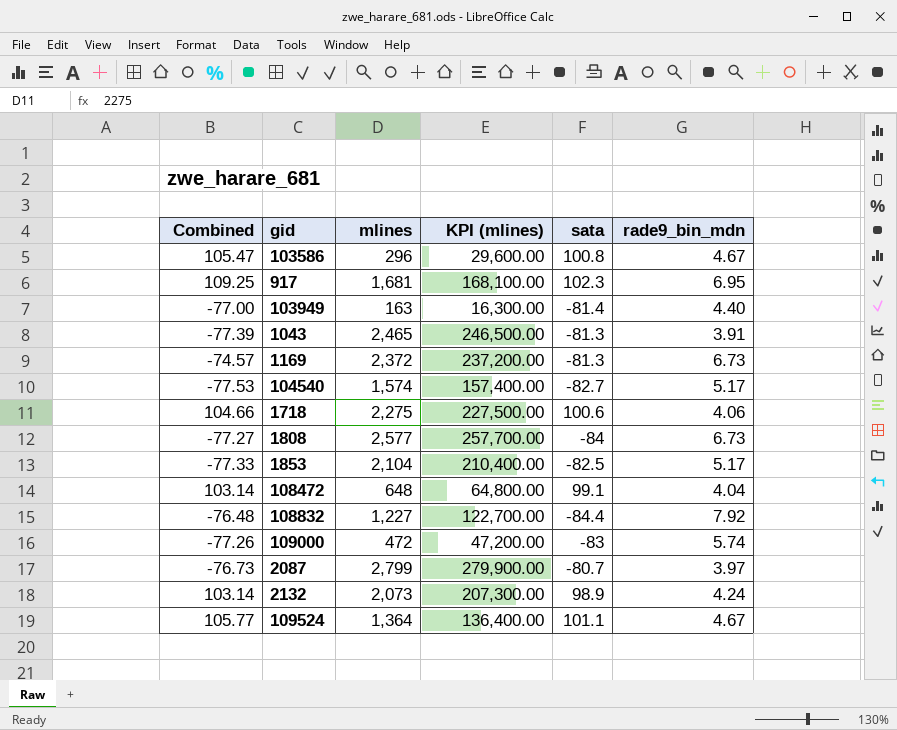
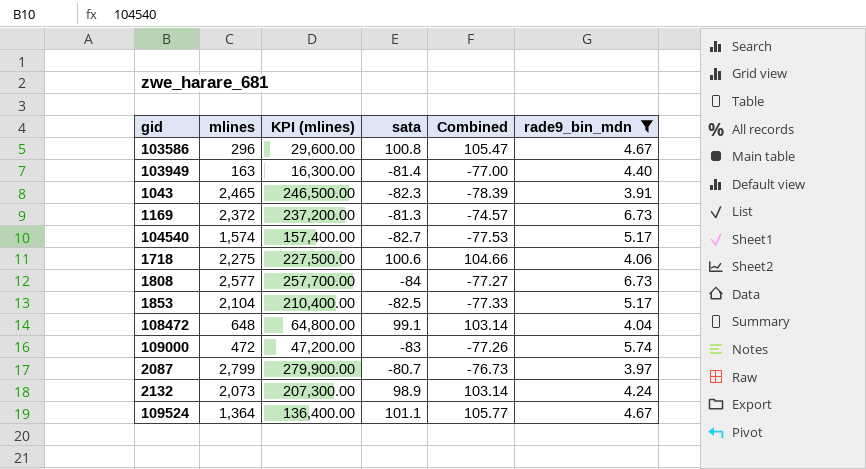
filter: none -> rade9_bin_mdn <= 6.73
column Combined | position: 1 -> 5
1043 | sata: -81.3 -> -82.3
1043 | Combined: -77.39 -> -78.39

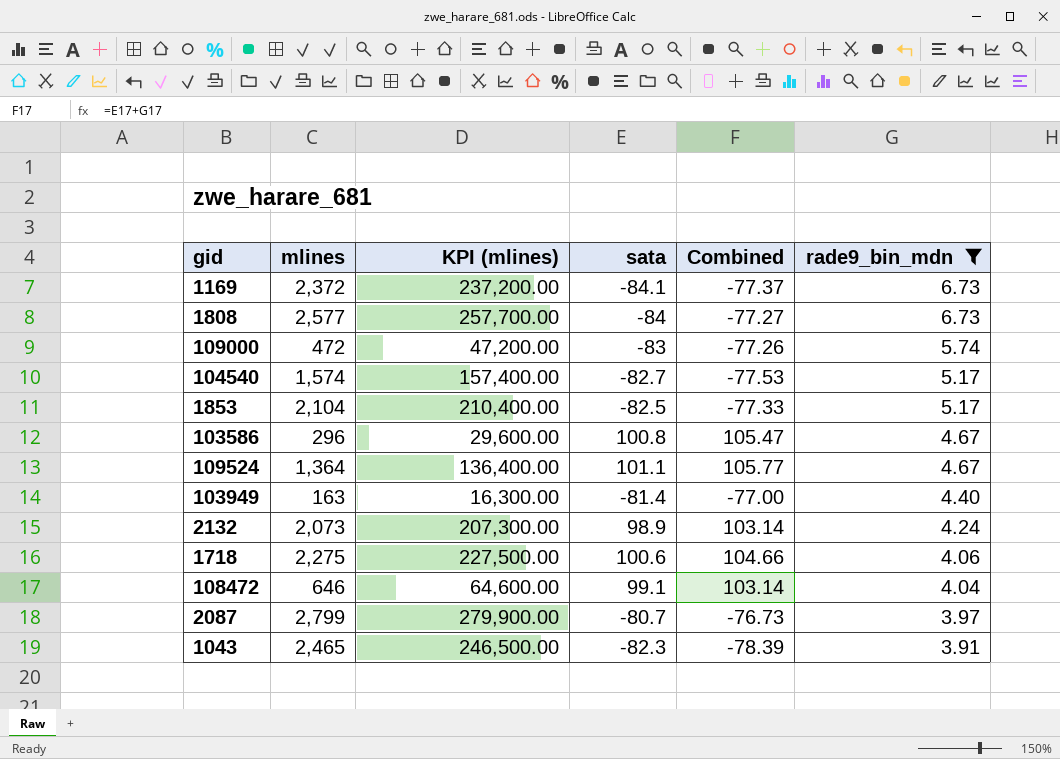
row order: none -> rade9_bin_mdn descending
1169 | sata: -81.3 -> -84.1
1169 | Combined: -74.57 -> -77.37
108472 | mlines: 648 -> 646
108472 | KPI (mlines): 64,800.00 -> 64,600.00

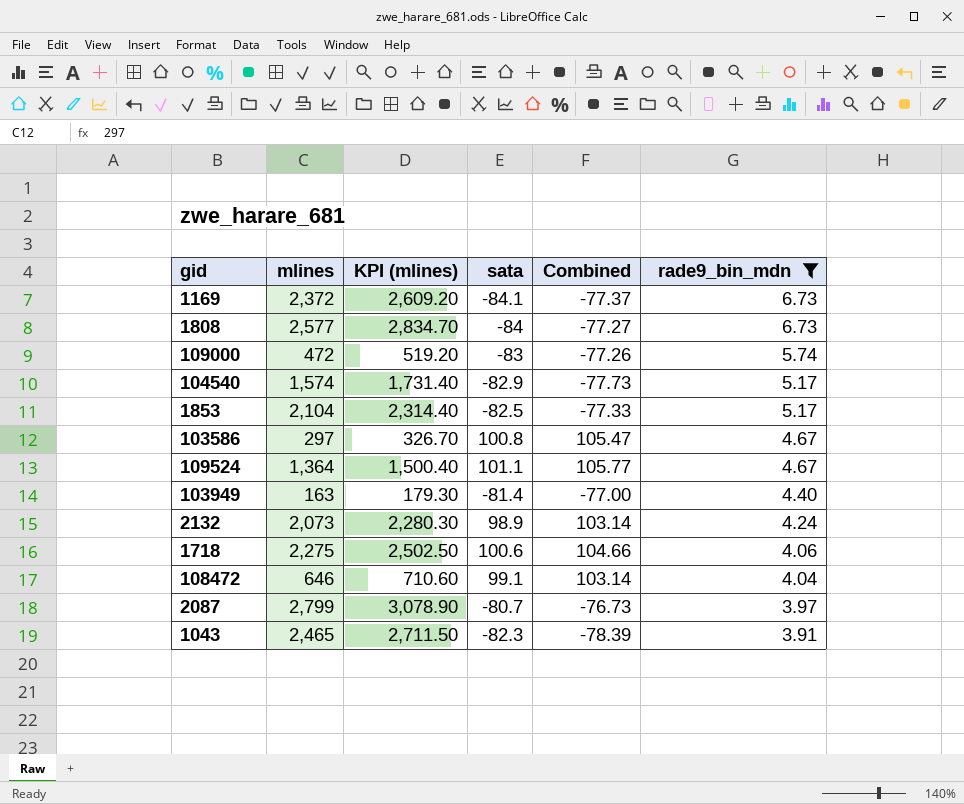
column KPI (mlines) | formula: [mlines] * 100 -> [mlines] * 1.1
104540 | sata: -82.7 -> -82.9
104540 | Combined: -77.53 -> -77.73
103586 | mlines: 296 -> 297

